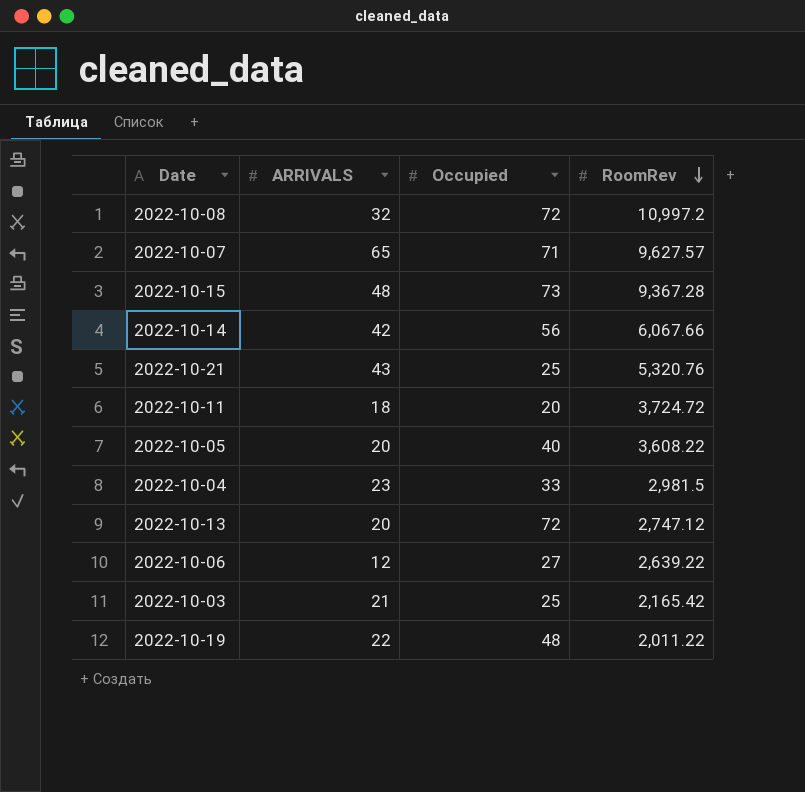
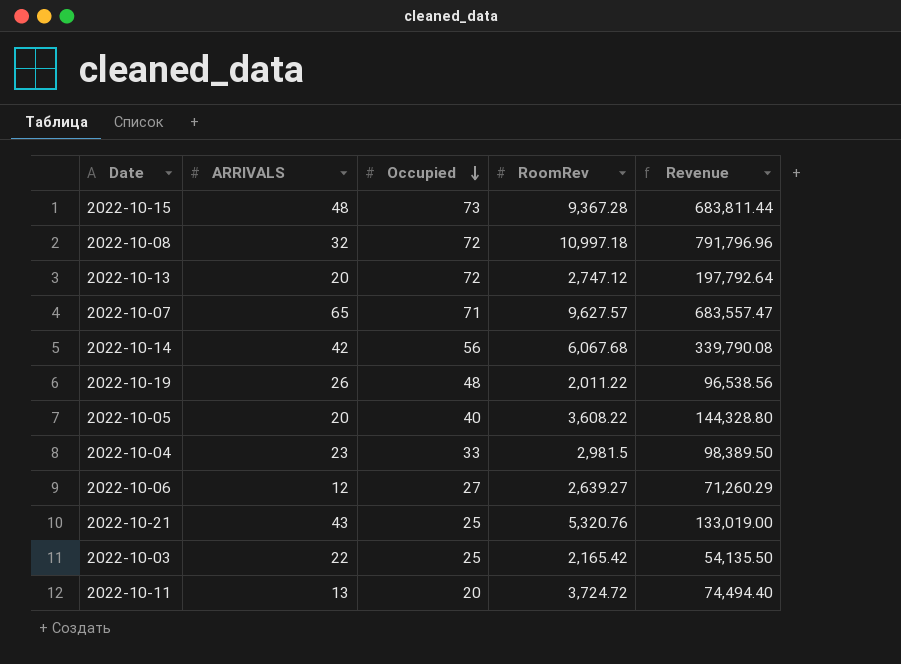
row order: RoomRev descending -> Occupied descending
column Revenue | formula: none -> [Occupied] * [RoomRev]
2022-10-08 | RoomRev: 10,997.2 -> 10,997.18
2022-10-14 | RoomRev: 6,067.66 -> 6,067.68
2022-10-19 | ARRIVALS: 22 -> 26
2022-10-06 | RoomRev: 2,639.22 -> 2,639.27
2022-10-03 | ARRIVALS: 21 -> 22
2022-10-11 | ARRIVALS: 18 -> 13

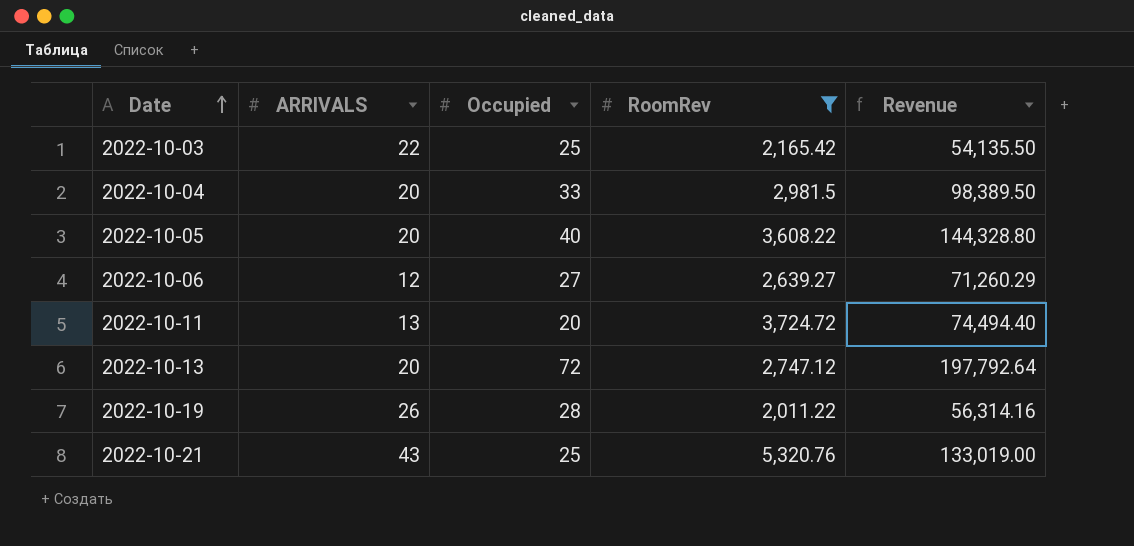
filter: none -> RoomRev <= 5,320.76
row order: Occupied descending -> Date ascending
2022-10-04 | ARRIVALS: 23 -> 20
2022-10-19 | Occupied: 48 -> 28
2022-10-19 | Revenue: 96,538.56 -> 56,314.16

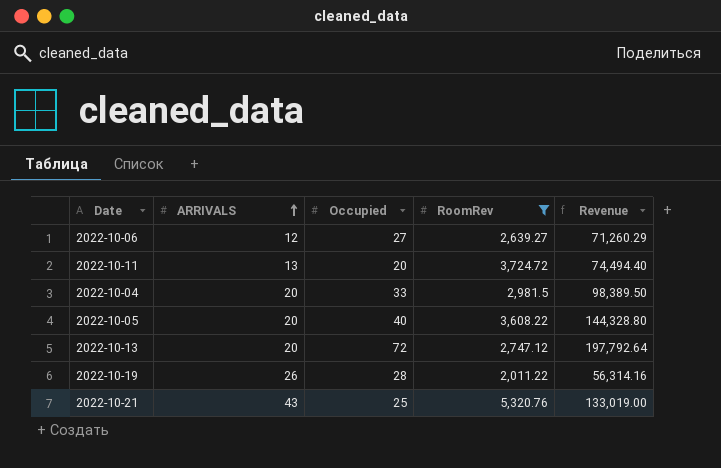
row order: Date ascending -> ARRIVALS ascending
row 2022-10-03: 22 | 25 | 2,165.42 | 54,135.50 -> none

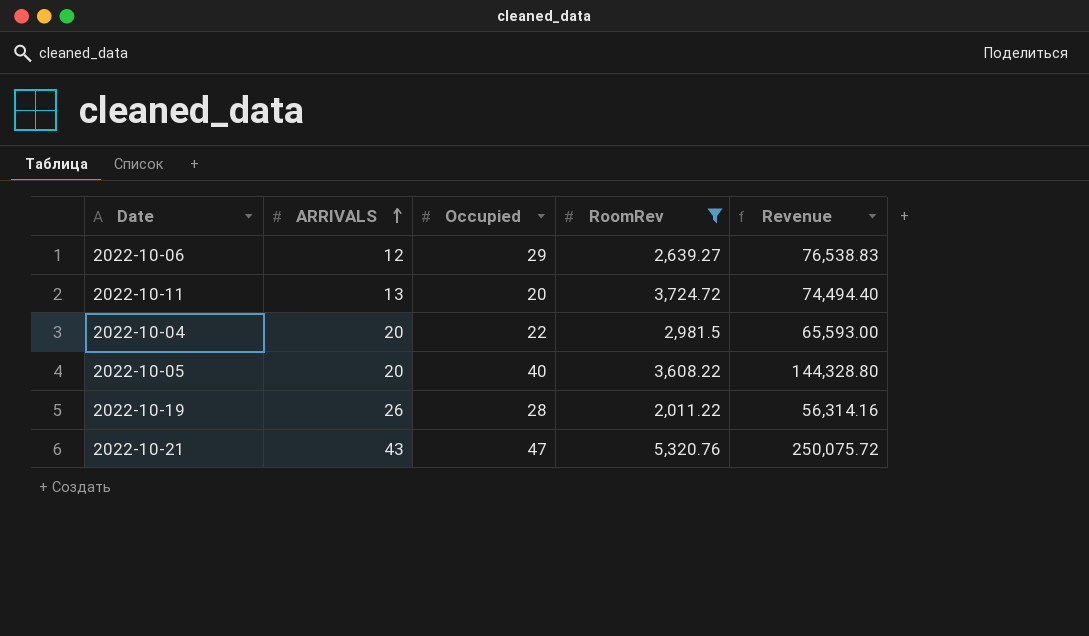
row 2022-10-13: 20 | 72 | 2,747.12 | 197,792.64 -> none
2022-10-06 | Occupied: 27 -> 29
2022-10-06 | Revenue: 71,260.29 -> 76,538.83
2022-10-04 | Occupied: 33 -> 22
2022-10-04 | Revenue: 98,389.50 -> 65,593.00
2022-10-21 | Occupied: 25 -> 47
2022-10-21 | Revenue: 133,019.00 -> 250,075.72

